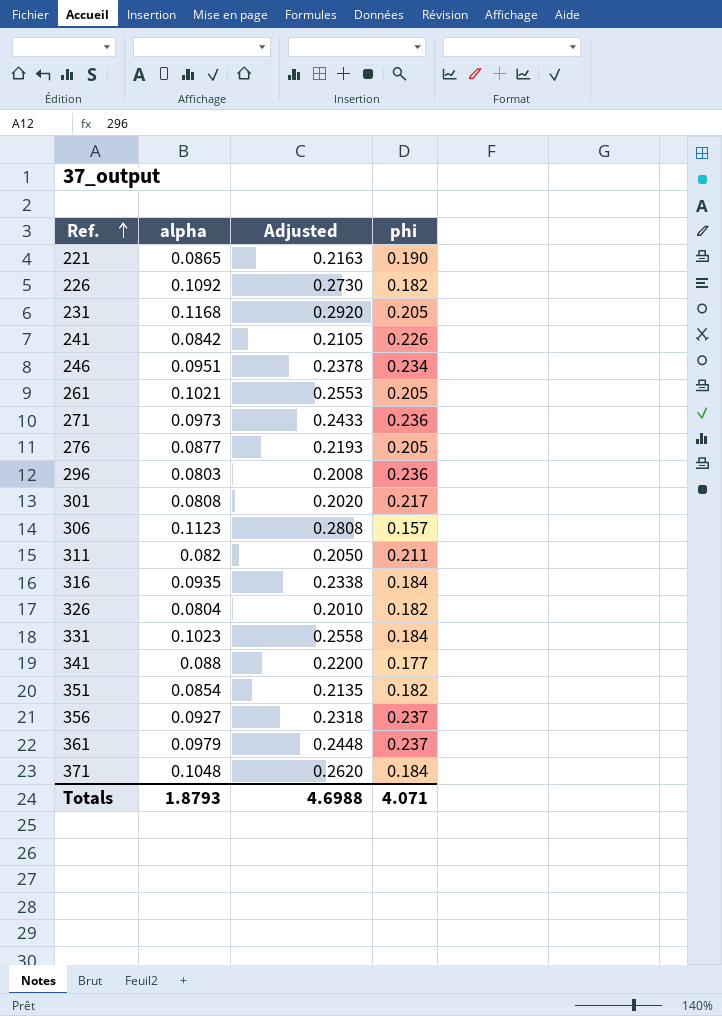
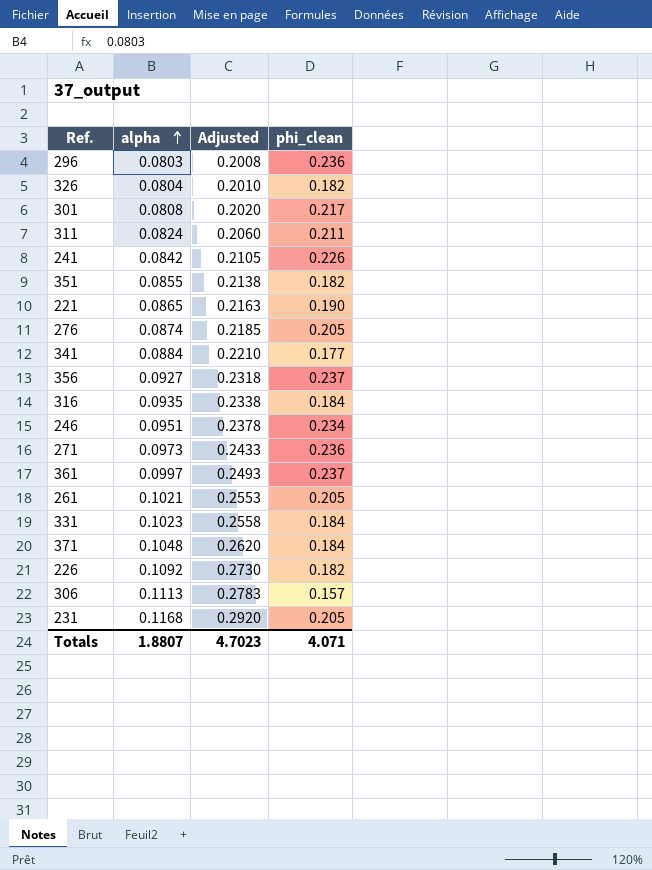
row order: Ref. ascending -> alpha ascending
column name: phi -> phi_clean
311 | alpha: 0.082 -> 0.0824
311 | Adjusted: 0.2050 -> 0.2060
351 | alpha: 0.0854 -> 0.0855
351 | Adjusted: 0.2135 -> 0.2138
276 | alpha: 0.0877 -> 0.0874
276 | Adjusted: 0.2193 -> 0.2185
341 | alpha: 0.088 -> 0.0884
341 | Adjusted: 0.2200 -> 0.2210
361 | alpha: 0.0979 -> 0.0997
361 | Adjusted: 0.2448 -> 0.2493
306 | alpha: 0.1123 -> 0.1113
306 | Adjusted: 0.2808 -> 0.2783
Totals | alpha: 1.8793 -> 1.8807
Totals | Adjusted: 4.6988 -> 4.7023

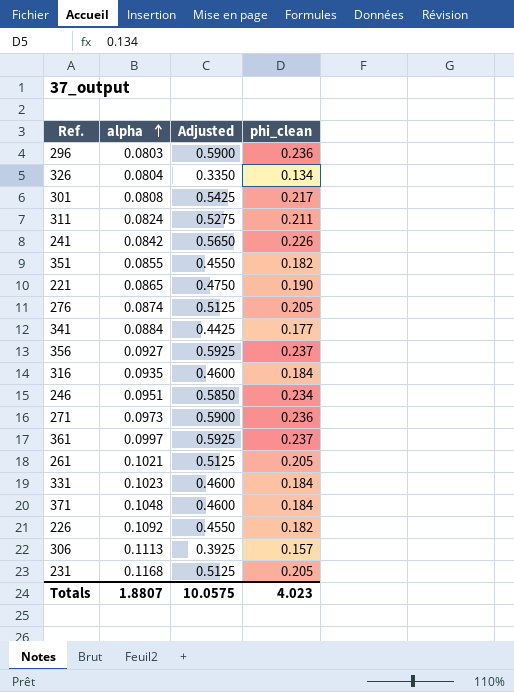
column Adjusted | formula: [alpha] * 2.5 -> [phi_clean] * 2.5
326 | phi_clean: 0.182 -> 0.134
Totals | Adjusted: 4.7023 -> 10.0575
Totals | phi_clean: 4.071 -> 4.023

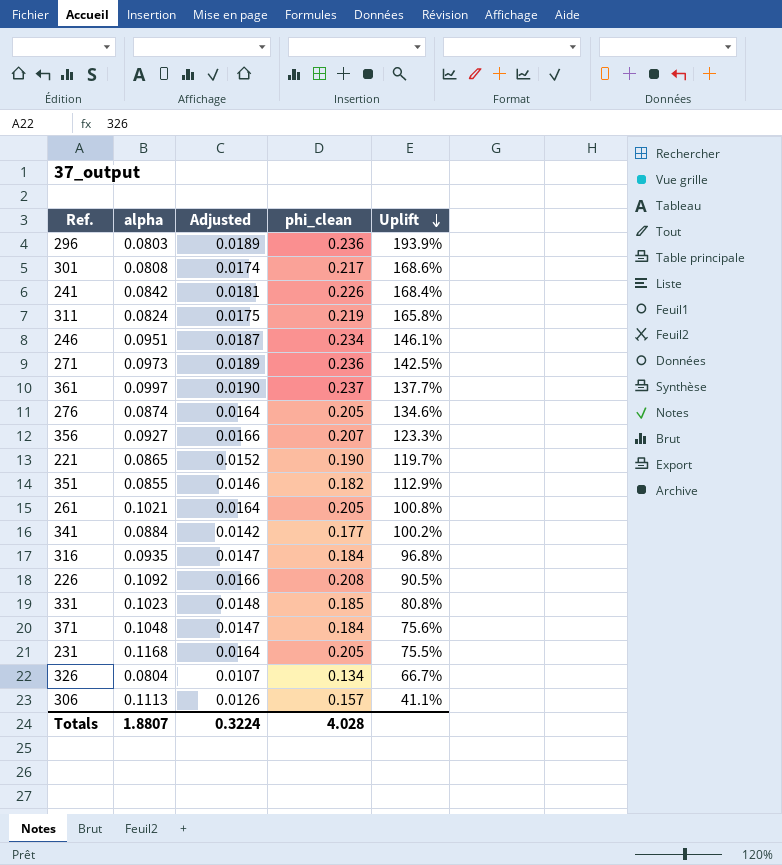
row order: alpha ascending -> Uplift descending
column Adjusted | formula: [phi_clean] * 2.5 -> [phi_clean] * 0.08
column Uplift | formula: none -> ([phi_clean] - [alpha]) / [alpha]
311 | phi_clean: 0.211 -> 0.219
356 | phi_clean: 0.237 -> 0.207
226 | phi_clean: 0.182 -> 0.208
331 | phi_clean: 0.184 -> 0.185
Totals | Adjusted: 10.0575 -> 0.3224
Totals | phi_clean: 4.023 -> 4.028

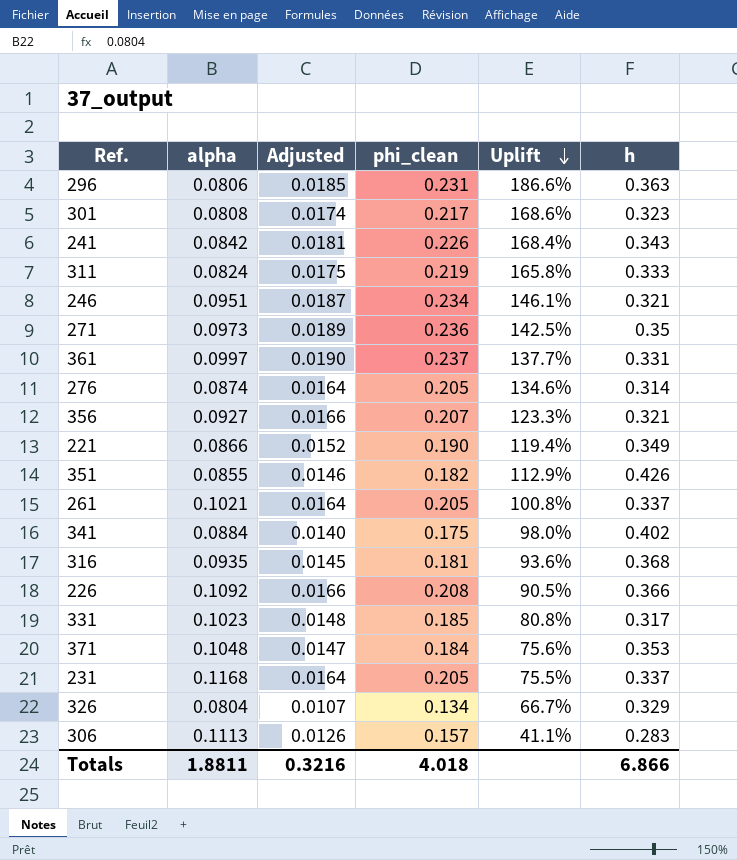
column h | position: none -> 6
296 | alpha: 0.0803 -> 0.0806
296 | Adjusted: 0.0189 -> 0.0185
296 | phi_clean: 0.236 -> 0.231
296 | Uplift: 193.9% -> 186.6%
221 | alpha: 0.0865 -> 0.0866
221 | Uplift: 119.7% -> 119.4%
341 | Adjusted: 0.0142 -> 0.0140
341 | phi_clean: 0.177 -> 0.175
341 | Uplift: 100.2% -> 98.0%
316 | Adjusted: 0.0147 -> 0.0145
316 | phi_clean: 0.184 -> 0.181
316 | Uplift: 96.8% -> 93.6%
Totals | alpha: 1.8807 -> 1.8811
Totals | Adjusted: 0.3224 -> 0.3216
Totals | phi_clean: 4.028 -> 4.018

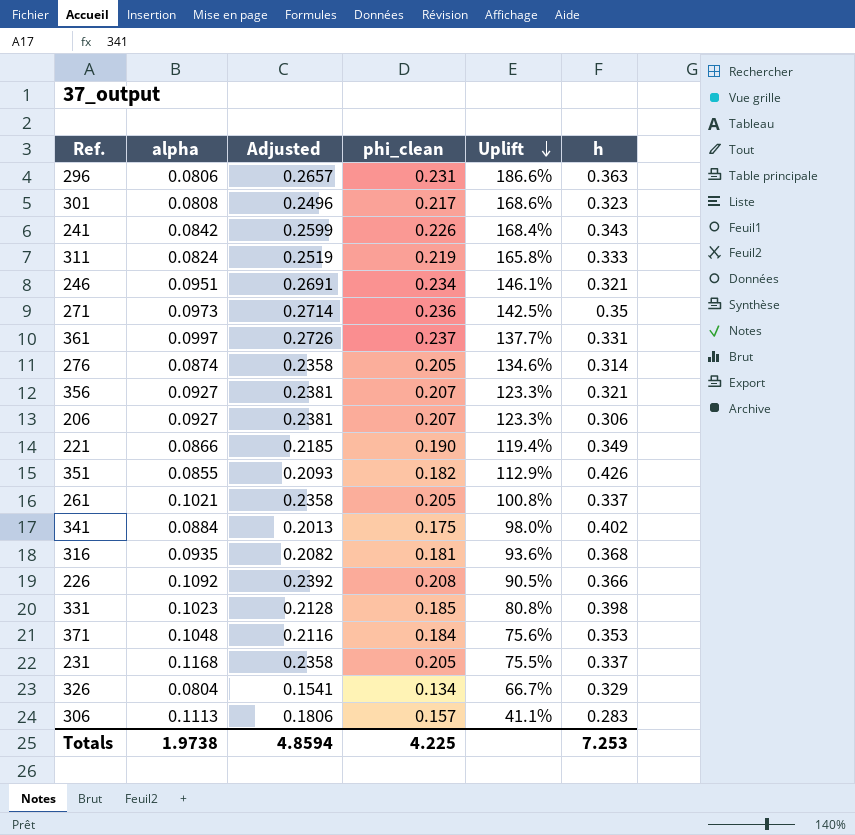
column Adjusted | formula: [phi_clean] * 0.08 -> [phi_clean] * 1.15
row 206: none -> 0.0927 | 0.2381 | 0.207 | 123.3% | 0.306
331 | h: 0.317 -> 0.398
Totals | alpha: 1.8811 -> 1.9738
Totals | Adjusted: 0.3216 -> 4.8594
Totals | phi_clean: 4.018 -> 4.225
Totals | h: 6.866 -> 7.253

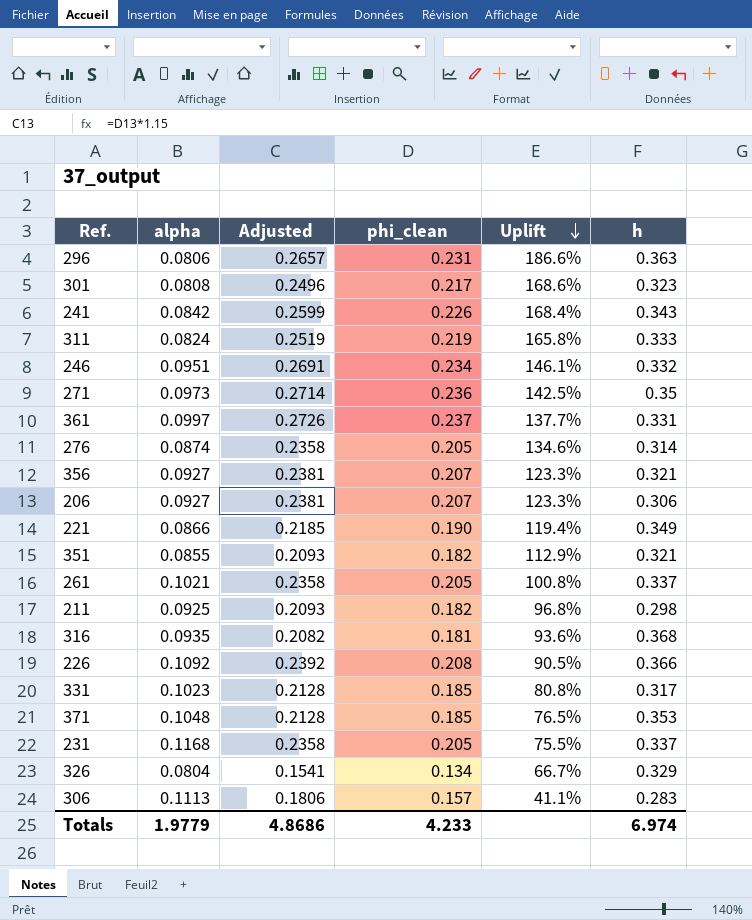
row 341: 0.0884 | 0.2013 | 0.175 | 98.0% | 0.402 -> none
246 | h: 0.321 -> 0.332
351 | h: 0.426 -> 0.321
row 211: none -> 0.0925 | 0.2093 | 0.182 | 96.8% | 0.298
331 | h: 0.398 -> 0.317
371 | Adjusted: 0.2116 -> 0.2128
371 | phi_clean: 0.184 -> 0.185
371 | Uplift: 75.6% -> 76.5%
Totals | alpha: 1.9738 -> 1.9779
Totals | Adjusted: 4.8594 -> 4.8686
Totals | phi_clean: 4.225 -> 4.233
Totals | h: 7.253 -> 6.974

